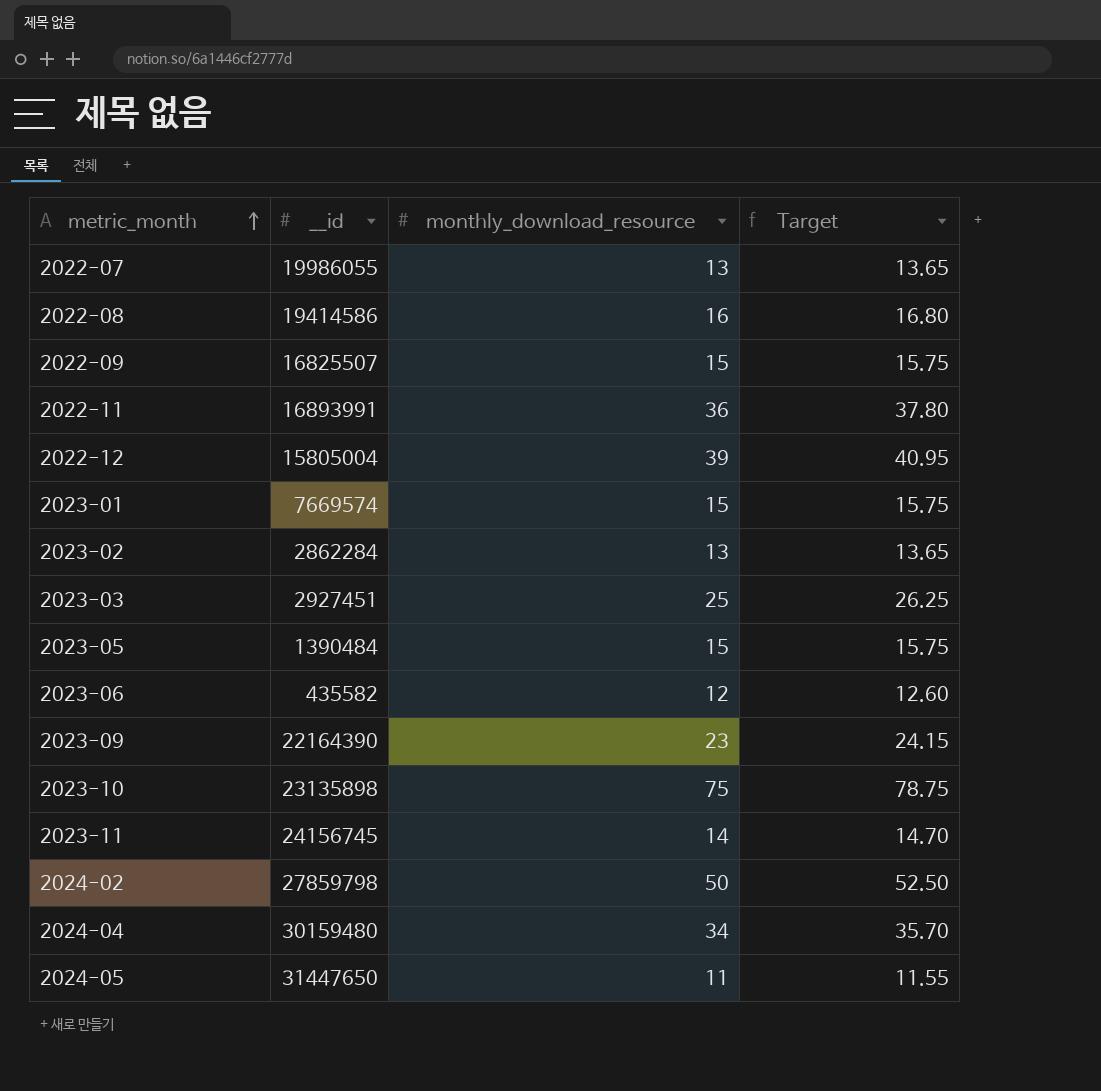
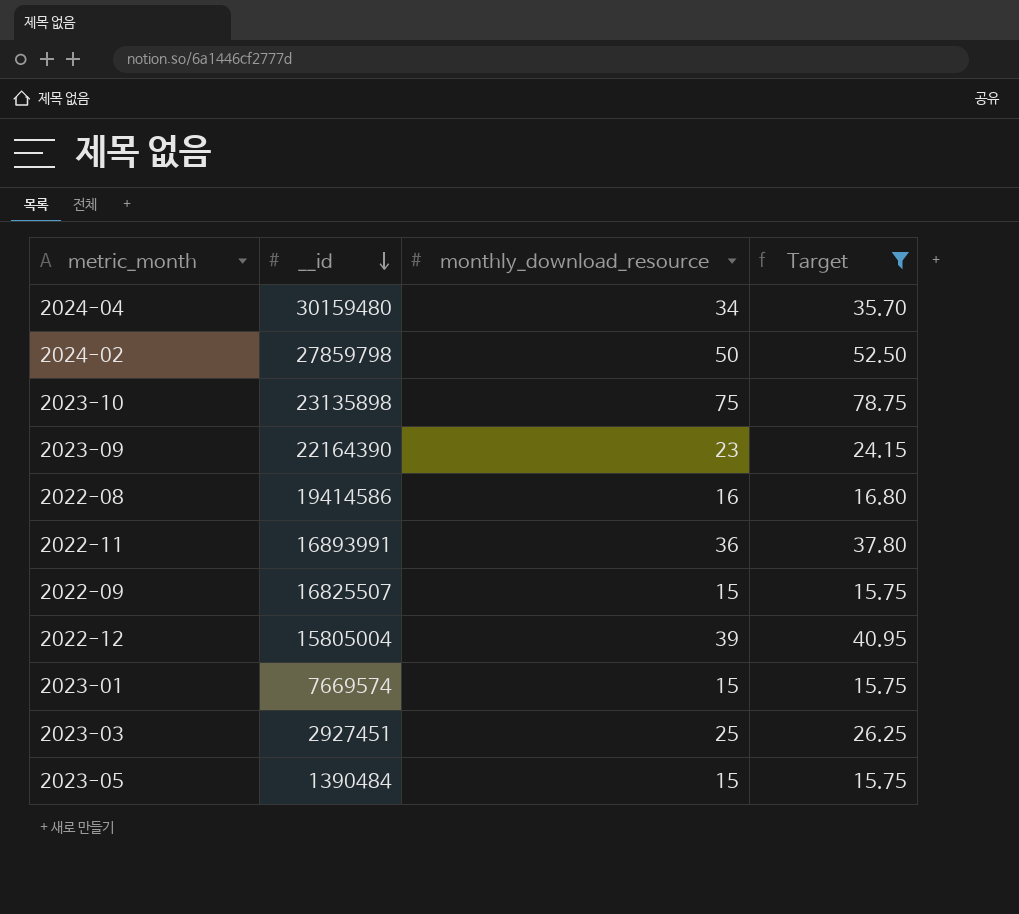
filter: none -> Target >= 15.75
row order: metric_month ascending -> __id descending

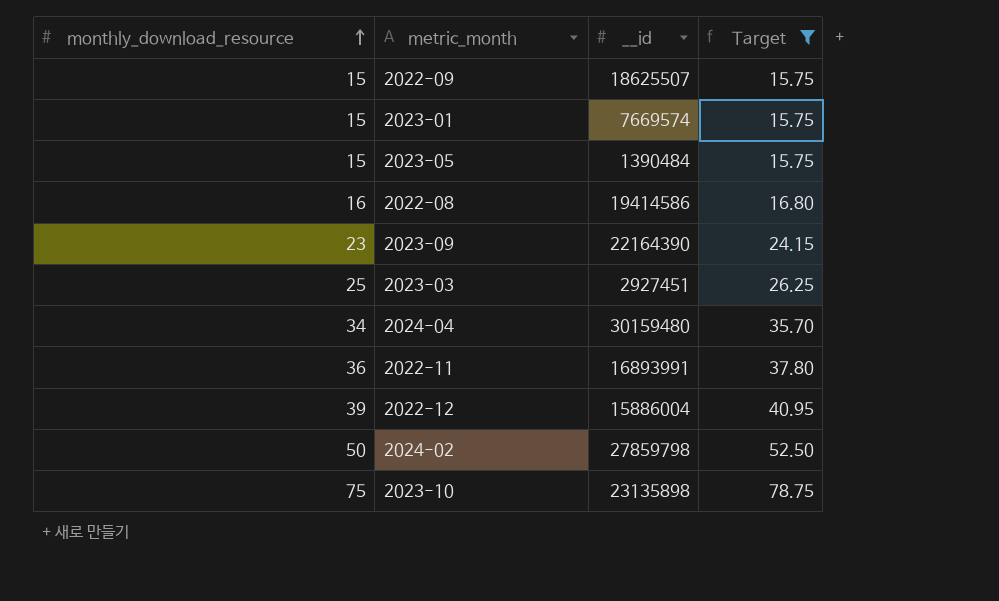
row order: __id descending -> monthly_download_resource ascending
column monthly_download_resource | position: 3 -> 1
2022-09 | __id: 16825507 -> 18625507
2022-12 | __id: 15805004 -> 15886004

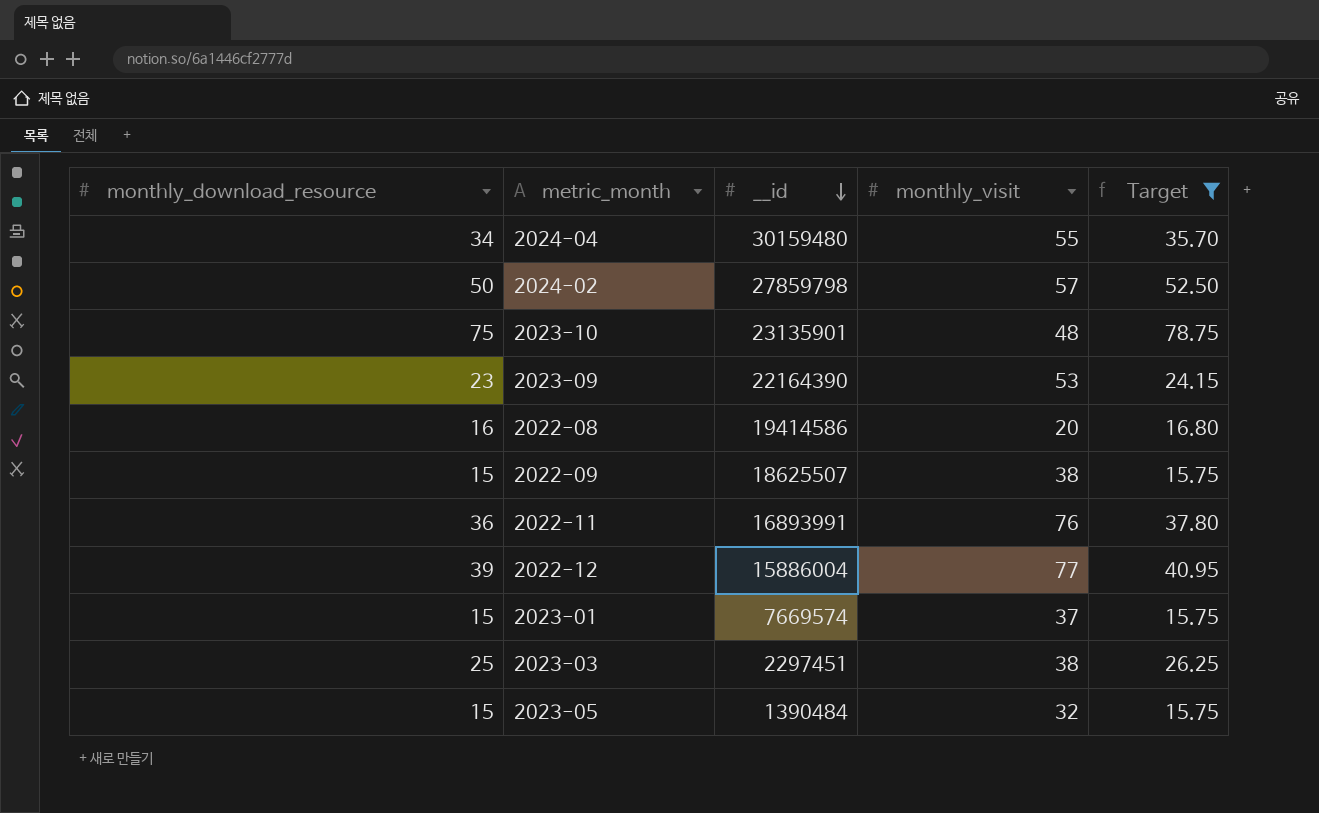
row order: monthly_download_resource ascending -> __id descending
column monthly_visit | position: none -> 4
2023-10 | __id: 23135898 -> 23135901
2023-03 | __id: 2927451 -> 2297451

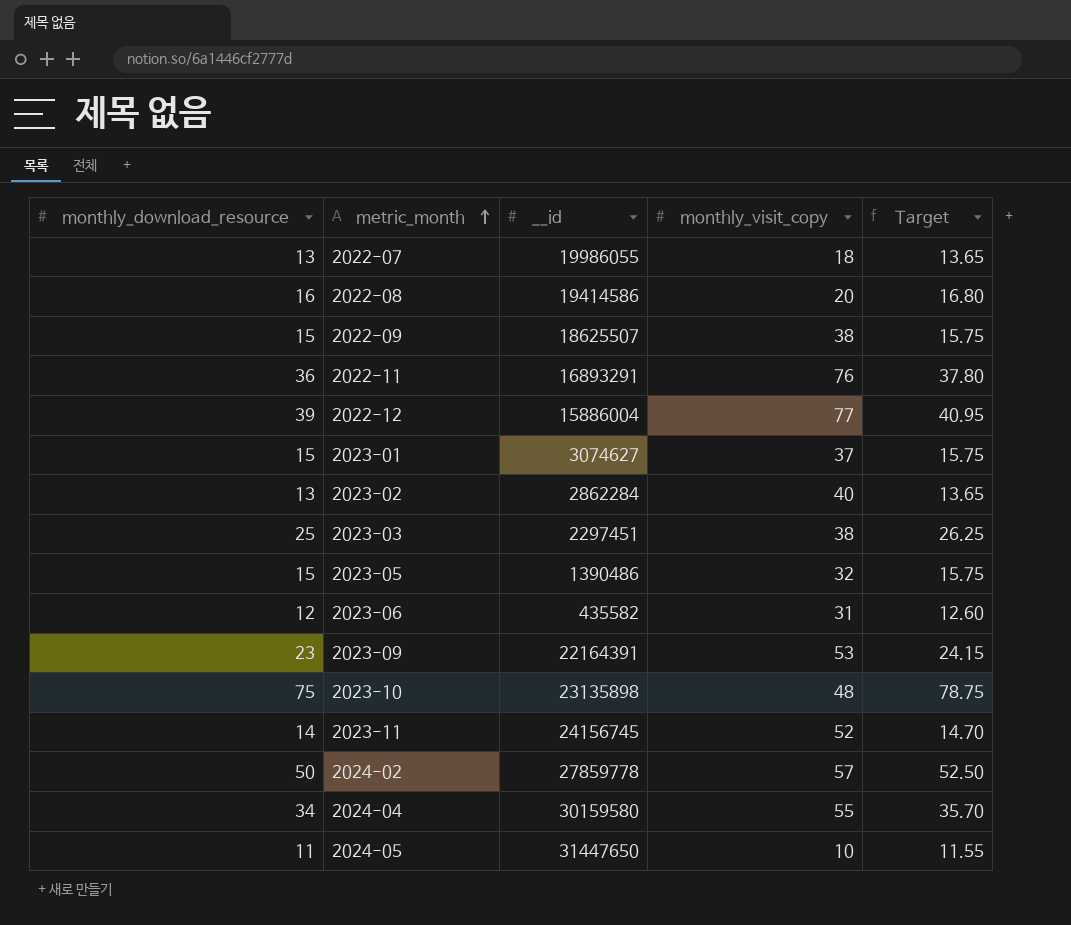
filter: Target >= 15.75 -> none
row order: __id descending -> metric_month ascending
column name: monthly_visit -> monthly_visit_copy
2022-11 | __id: 16893991 -> 16893291
2023-01 | __id: 7669574 -> 3074627
2023-05 | __id: 1390484 -> 1390486
2023-09 | __id: 22164390 -> 22164391
2023-10 | __id: 23135901 -> 23135898
2024-02 | __id: 27859798 -> 27859778
2024-04 | __id: 30159480 -> 30159580

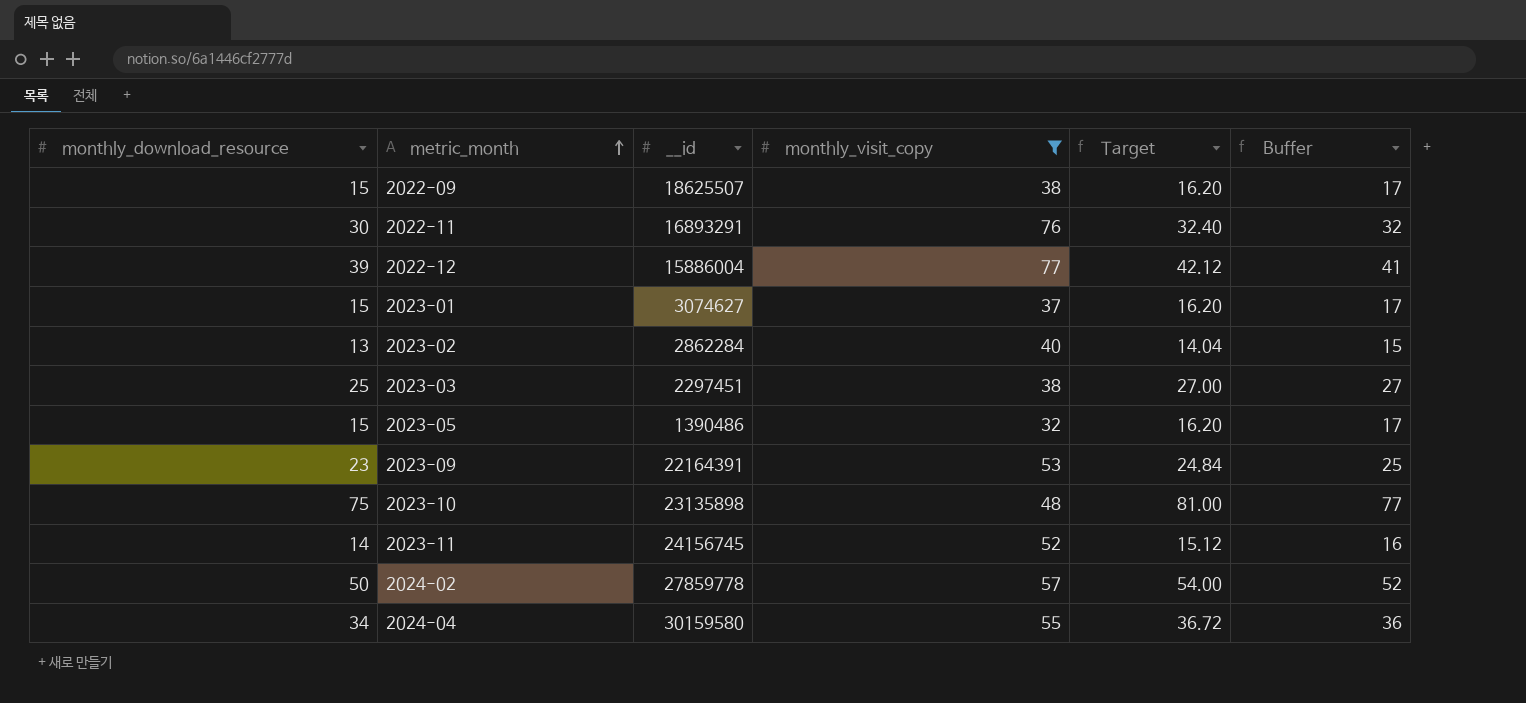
filter: none -> monthly_visit_copy >= 32
column Target | formula: [monthly_download_resource] * 1.05 -> [monthly_download_resource] * 1.08
column Buffer | formula: none -> [monthly_download_resource] + 2
2022-11 | monthly_download_resource: 36 -> 30

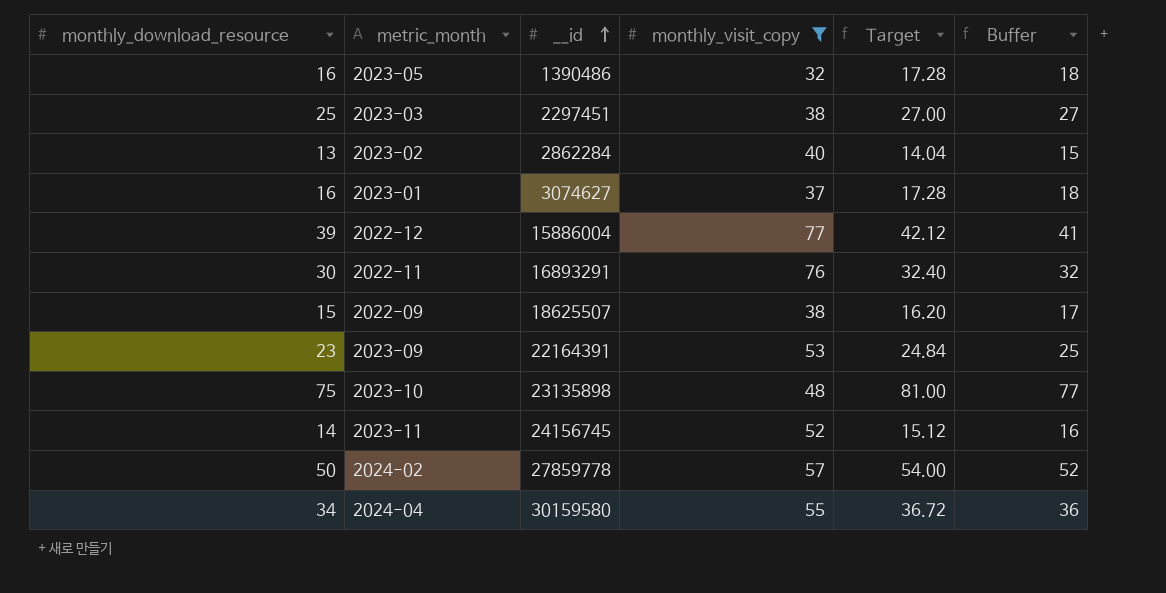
row order: metric_month ascending -> __id ascending
2023-05 | monthly_download_resource: 15 -> 16
2023-05 | Target: 16.20 -> 17.28
2023-05 | Buffer: 17 -> 18
2023-01 | monthly_download_resource: 15 -> 16
2023-01 | Target: 16.20 -> 17.28
2023-01 | Buffer: 17 -> 18

